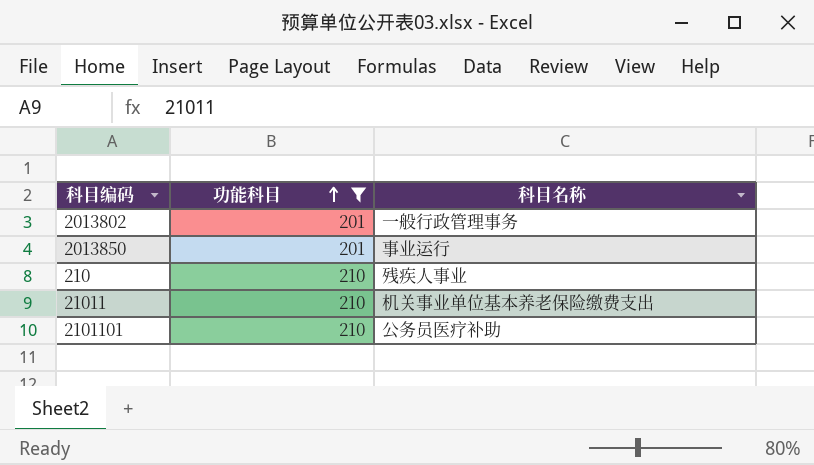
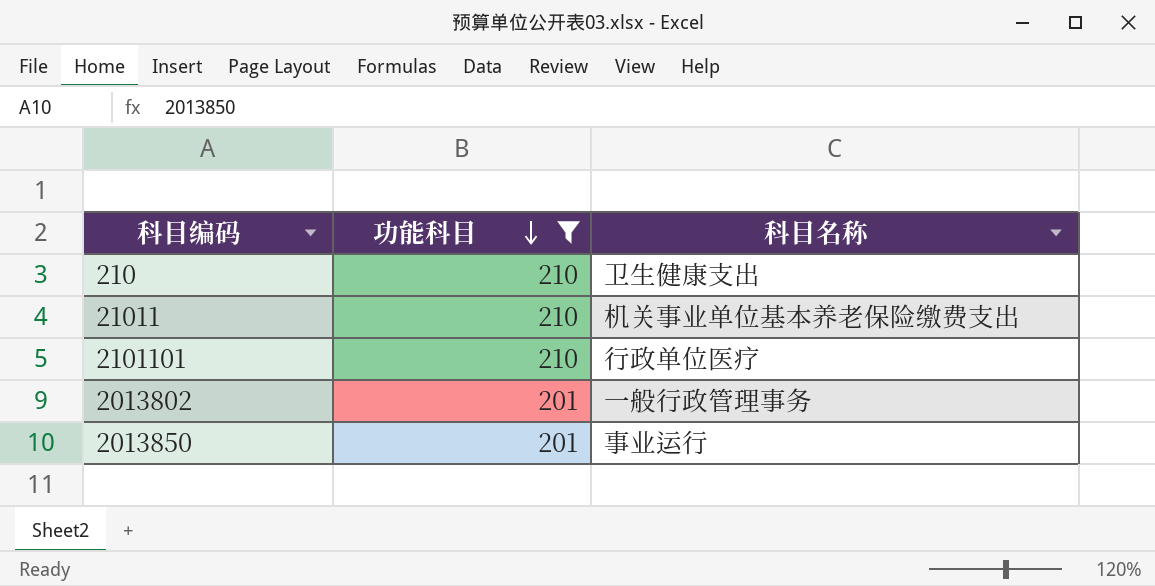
row order: 功能科目 ascending -> 功能科目 descending
210 | 科目名称: 残疾人事业 -> 卫生健康支出
2101101 | 科目名称: 公务员医疗补助 -> 行政单位医疗

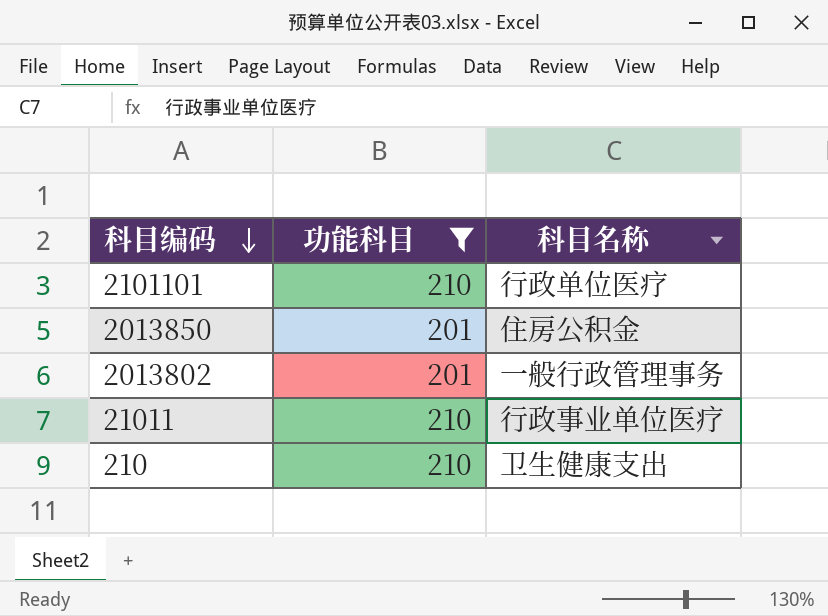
row order: 功能科目 descending -> 科目编码 descending
2013850 | 科目名称: 事业运行 -> 住房公积金
21011 | 科目名称: 机关事业单位基本养老保险缴费支出 -> 行政事业单位医疗

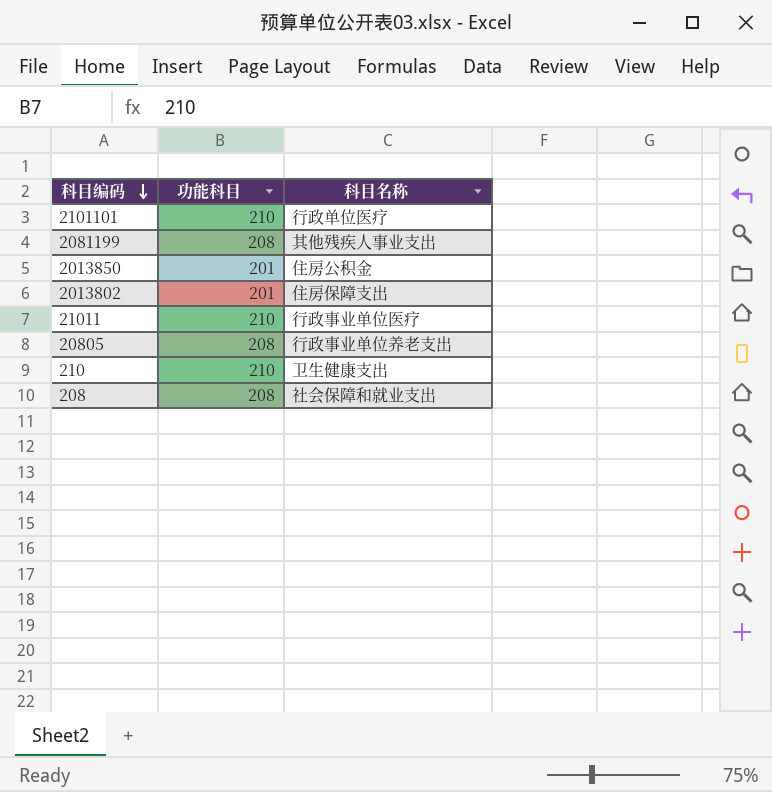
filter: 功能科目 != 208 -> none
2013802 | 科目名称: 一般行政管理事务 -> 住房保障支出

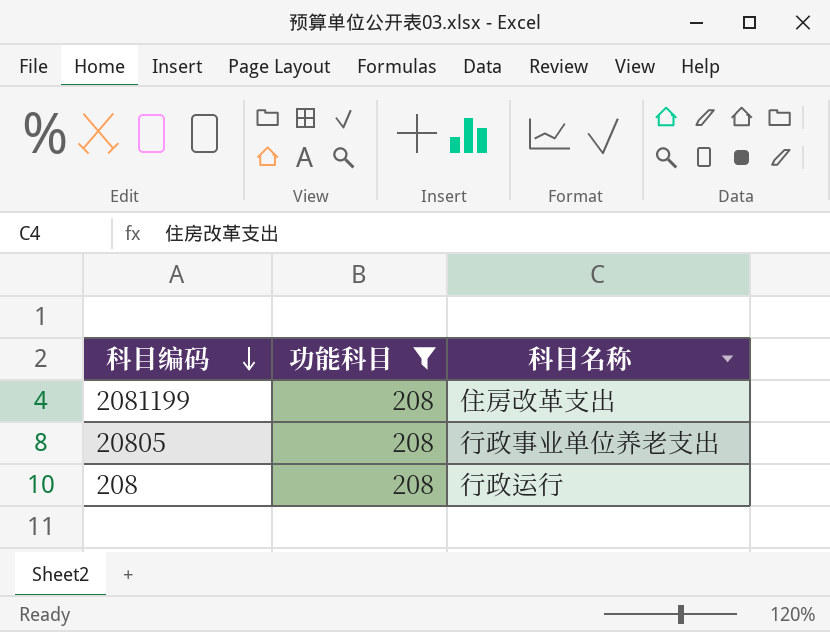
filter: none -> 功能科目 = 208
2081199 | 科目名称: 其他残疾人事业支出 -> 住房改革支出
208 | 科目名称: 社会保障和就业支出 -> 行政运行

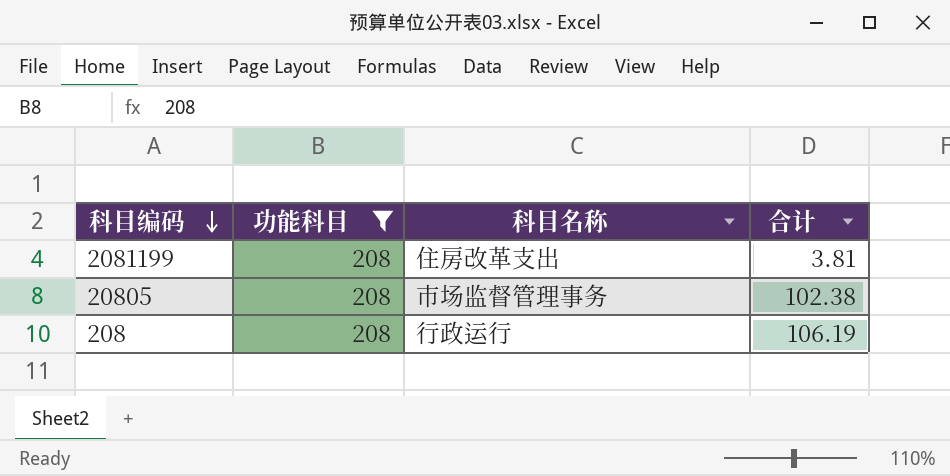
column 合计 | position: none -> 4
20805 | 科目名称: 行政事业单位养老支出 -> 市场监督管理事务

